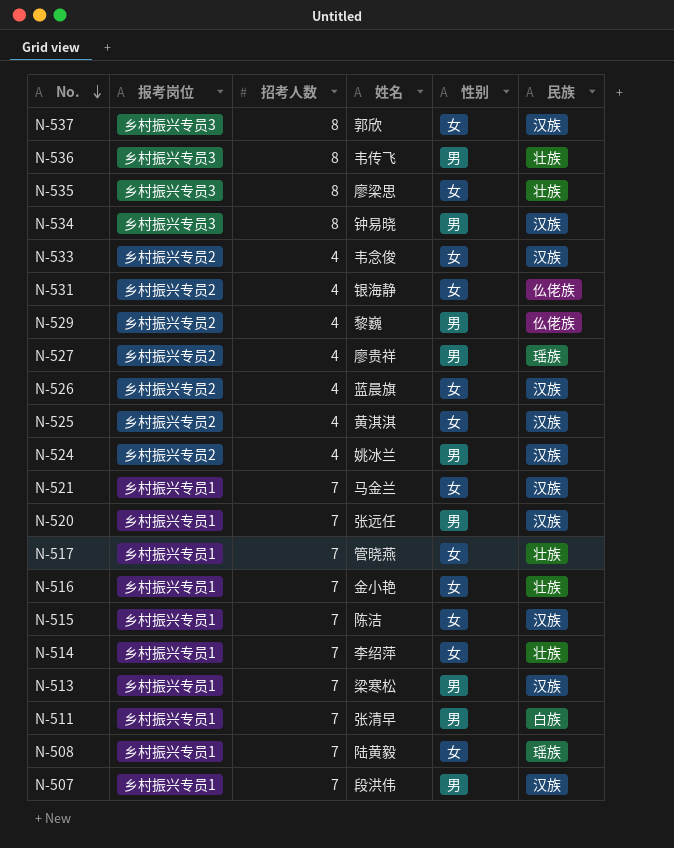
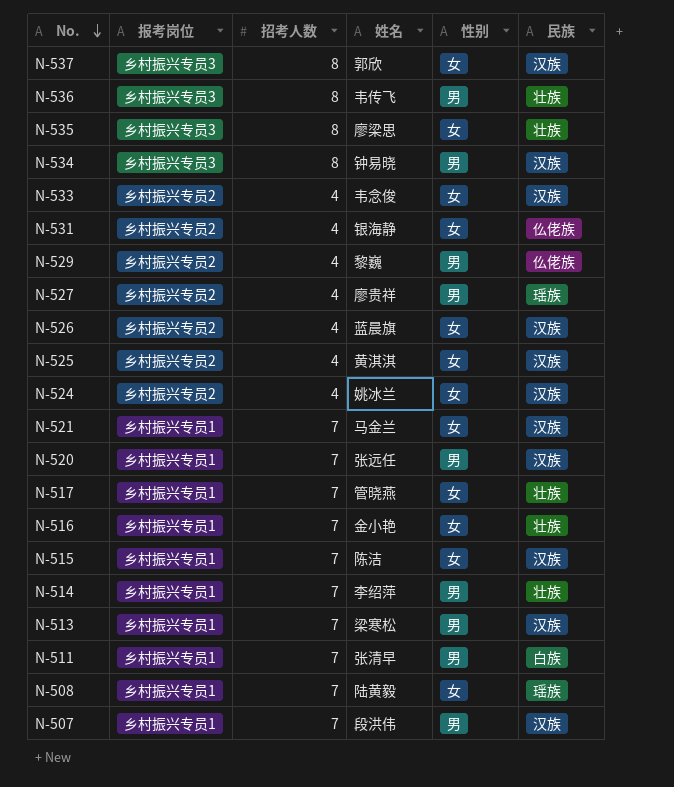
N-524 | 性别: 男 -> 女
N-514 | 性别: 女 -> 男

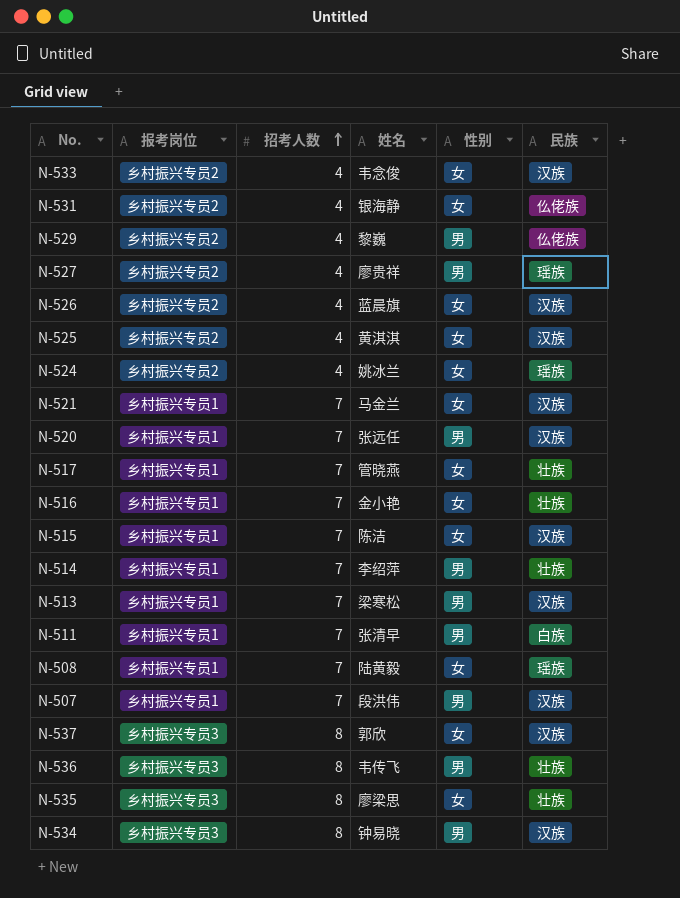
row order: No. descending -> 招考人数 ascending
N-524 | 民族: 汉族 -> 瑶族

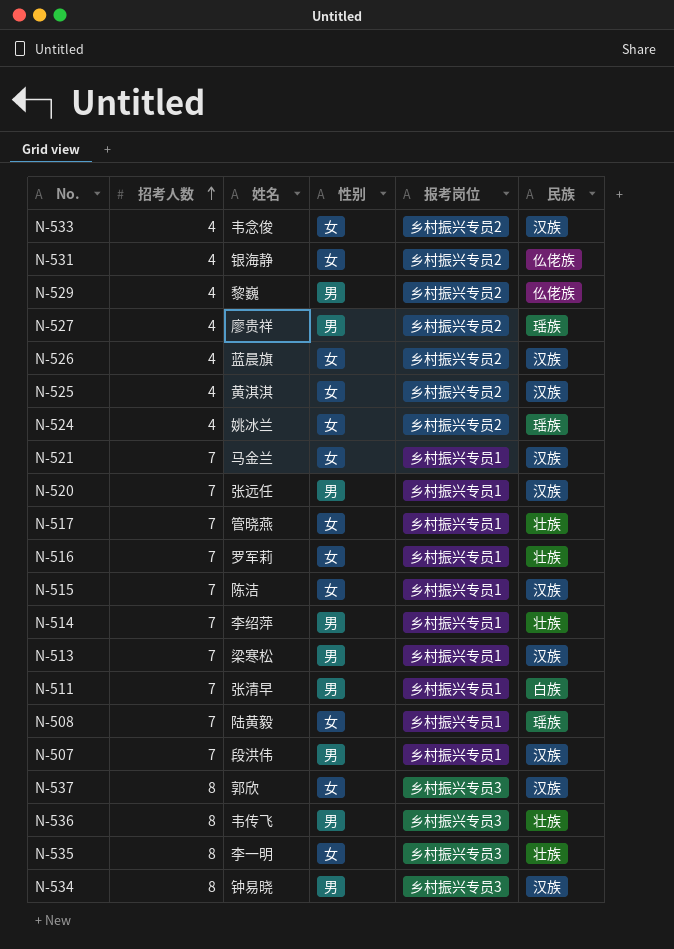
column 报考岗位 | position: 2 -> 5
N-516 | 姓名: 金小艳 -> 罗军莉
N-535 | 姓名: 廖梁思 -> 李一明

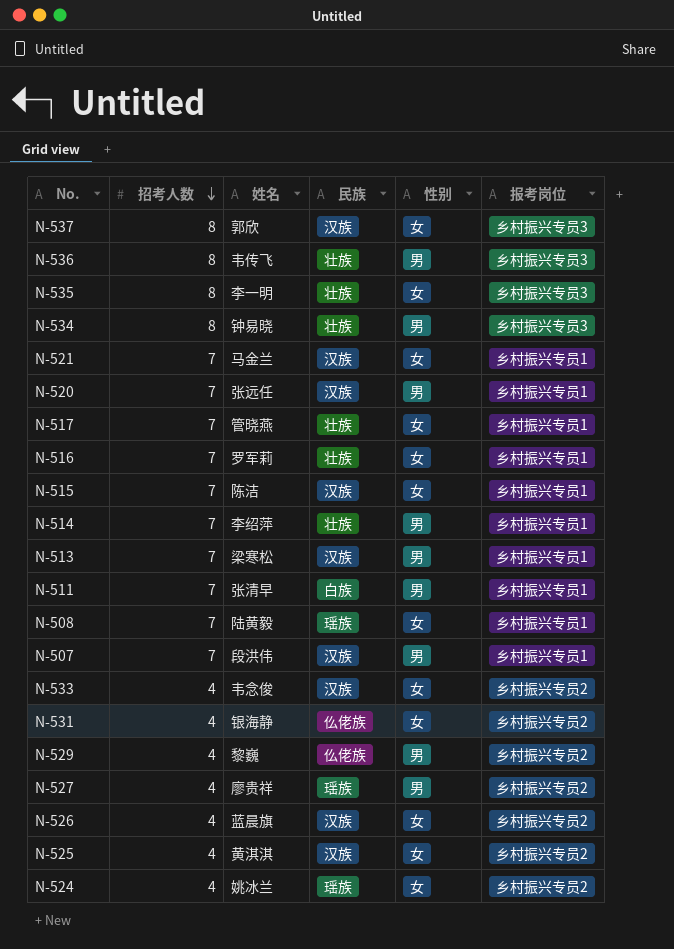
row order: 招考人数 ascending -> 招考人数 descending
column 民族 | position: 6 -> 4
N-534 | 民族: 汉族 -> 壮族

